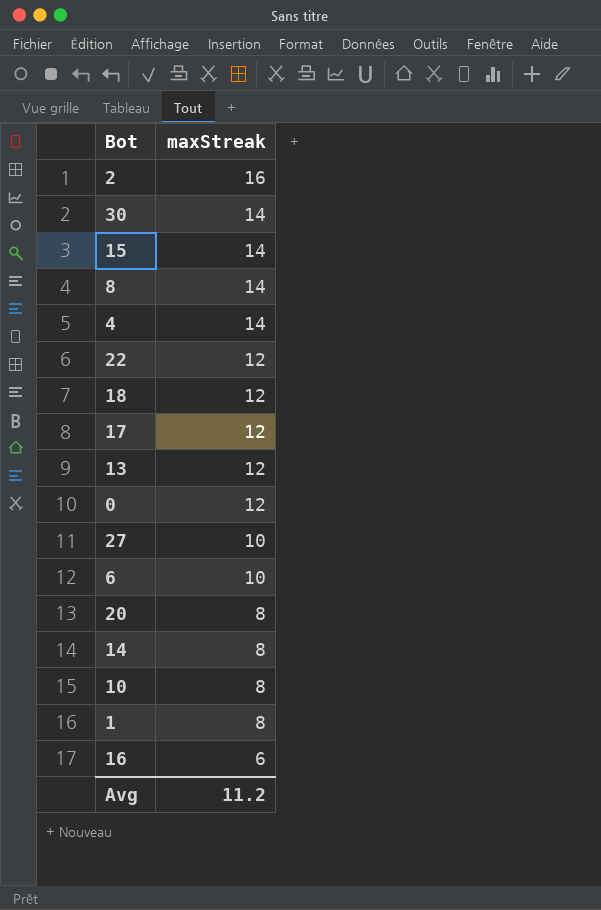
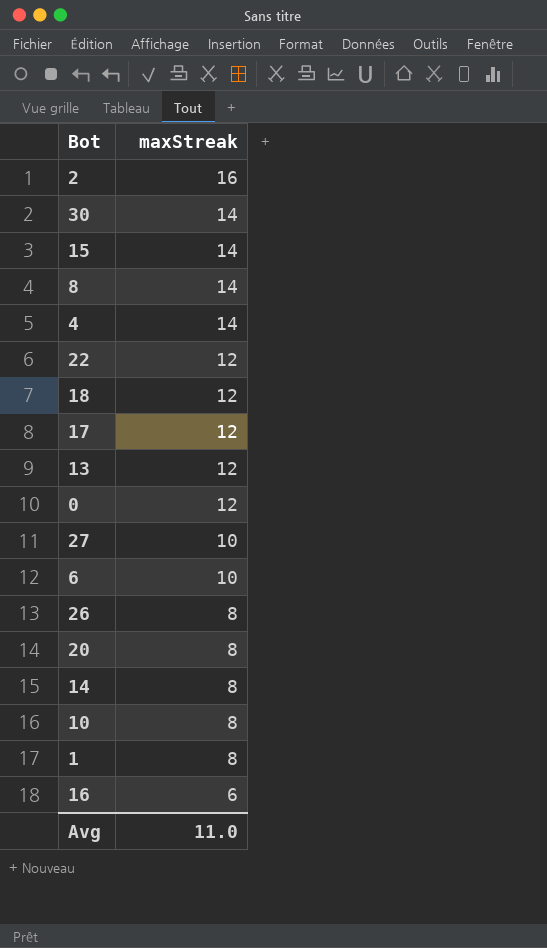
row 26: none -> 8
Avg | maxStreak: 11.2 -> 11.0

